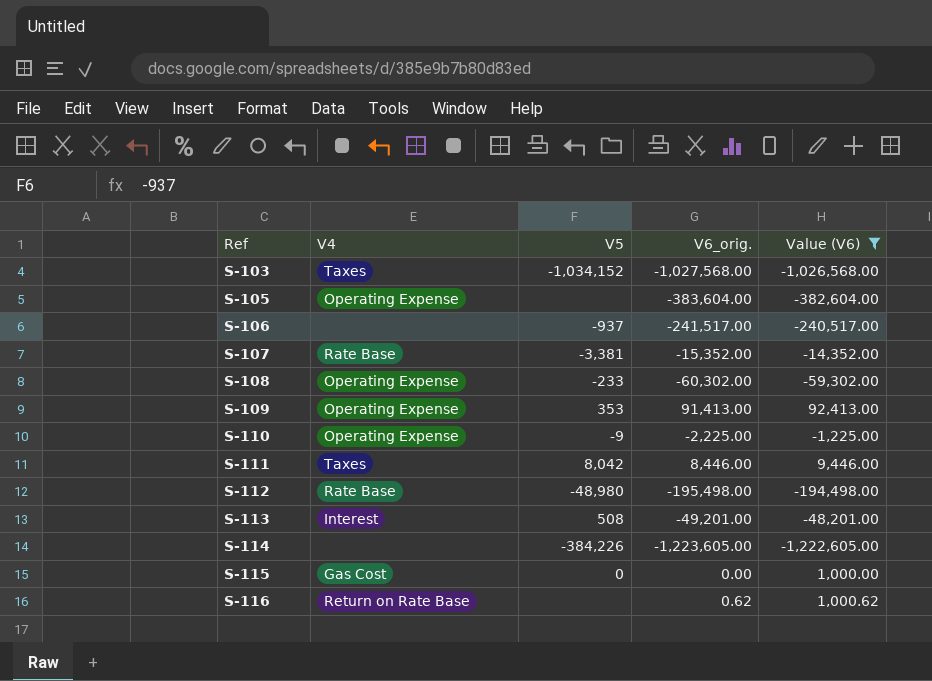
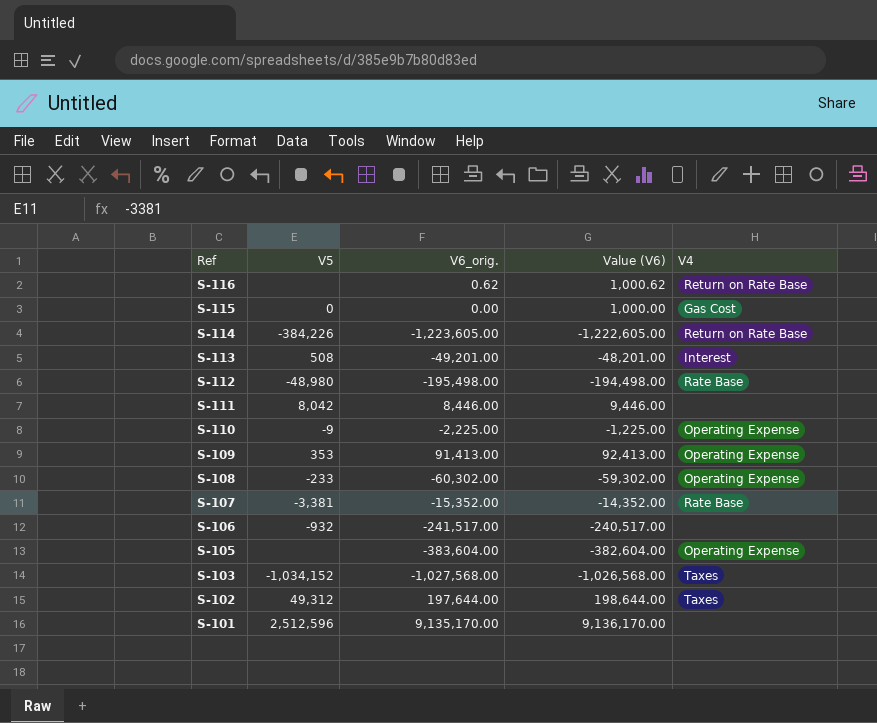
filter: Value (V6) <= 92,413.00 -> none
row order: Ref ascending -> Ref descending
column V4 | position: 2 -> 5
S-114 | V4: none -> Return on Rate Base
S-111 | V4: Taxes -> none
S-106 | V5: -937 -> -932

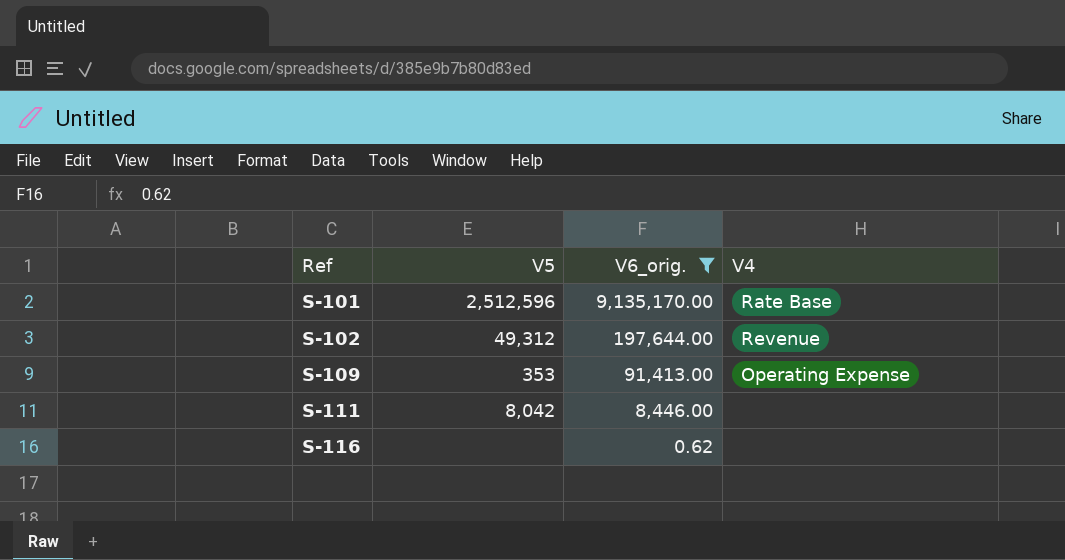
filter: none -> V6_orig. >= 0.62
row order: Ref descending -> Ref ascending
column Value (V6) | formula: [V6_orig.] + 1000 -> none
S-101 | V4: none -> Rate Base
S-102 | V4: Taxes -> Revenue
S-116 | V4: Return on Rate Base -> none

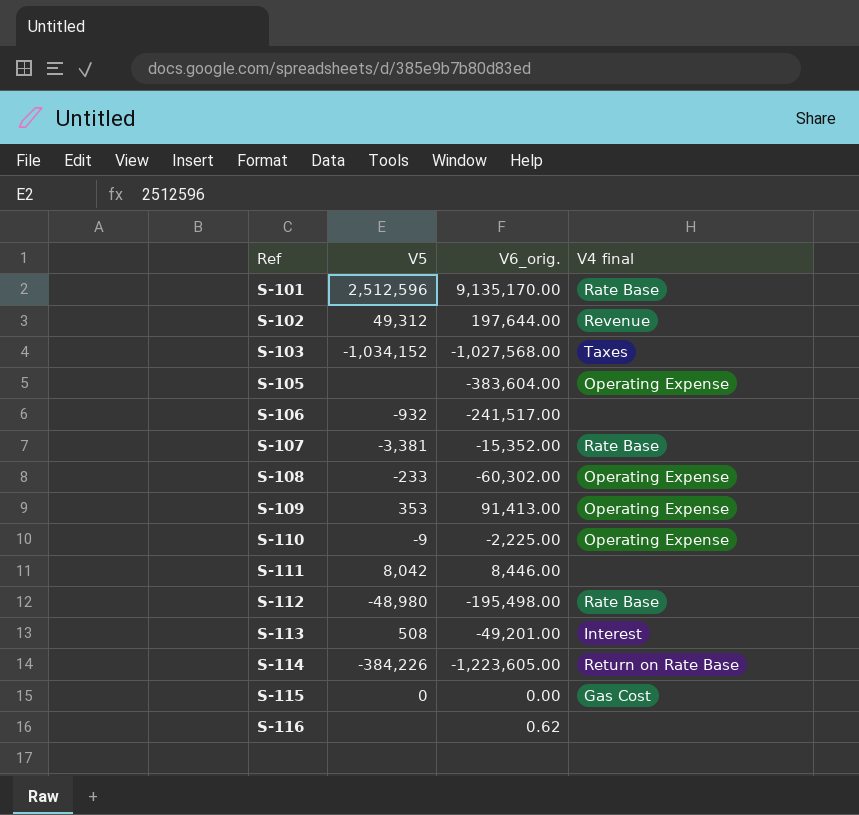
filter: V6_orig. >= 0.62 -> none
column name: V4 -> V4 final

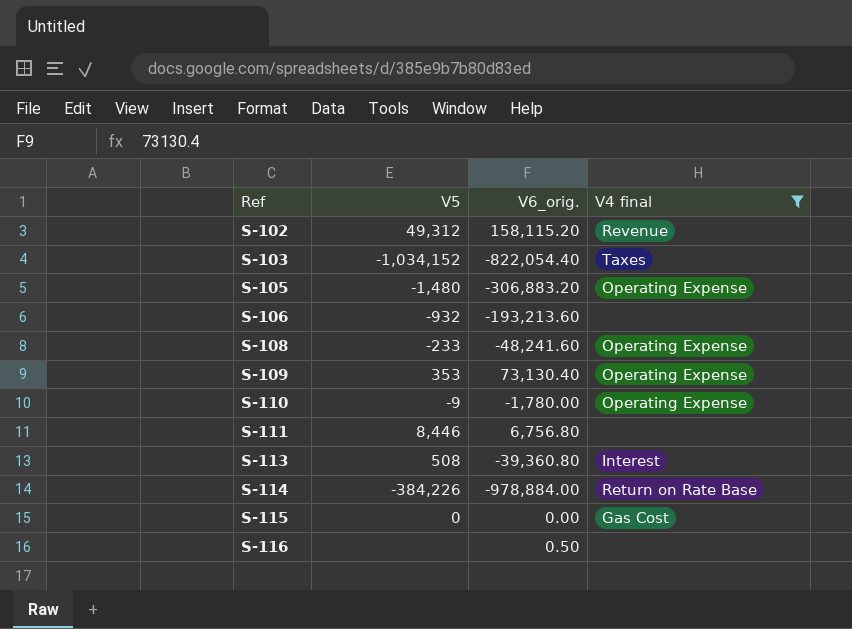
filter: none -> V4 final != Rate Base
S-102 | V6_orig.: 197,644.00 -> 158,115.20
S-103 | V6_orig.: -1,027,568.00 -> -822,054.40
S-105 | V5: none -> -1,480
S-105 | V6_orig.: -383,604.00 -> -306,883.20
S-106 | V6_orig.: -241,517.00 -> -193,213.60
S-108 | V6_orig.: -60,302.00 -> -48,241.60
S-109 | V6_orig.: 91,413.00 -> 73,130.40
S-110 | V6_orig.: -2,225.00 -> -1,780.00
S-111 | V5: 8,042 -> 8,446
S-111 | V6_orig.: 8,446.00 -> 6,756.80
S-113 | V6_orig.: -49,201.00 -> -39,360.80
S-114 | V6_orig.: -1,223,605.00 -> -978,884.00
S-116 | V6_orig.: 0.62 -> 0.50

